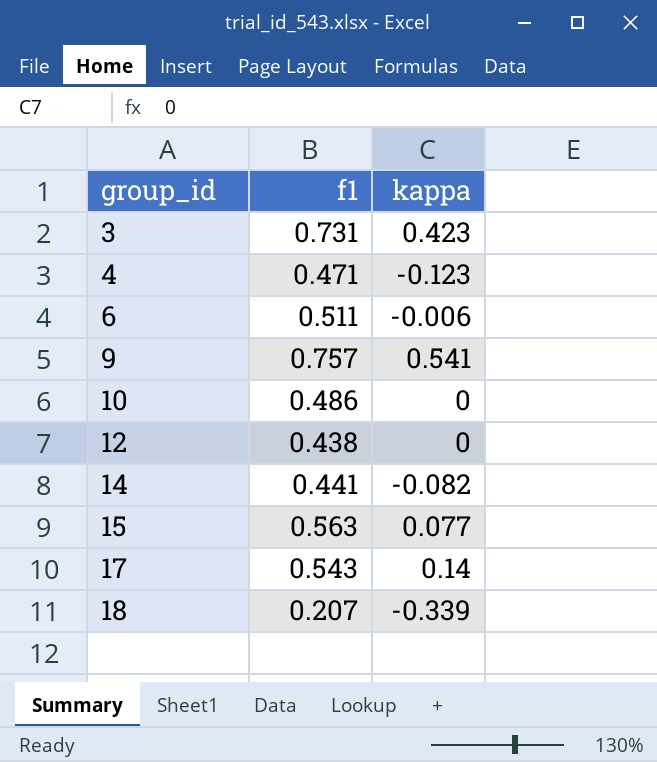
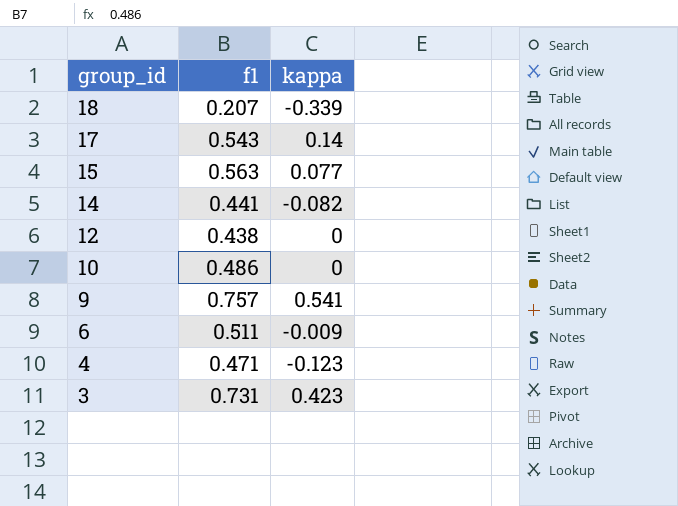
row order: group_id ascending -> group_id descending
6 | kappa: -0.006 -> -0.009

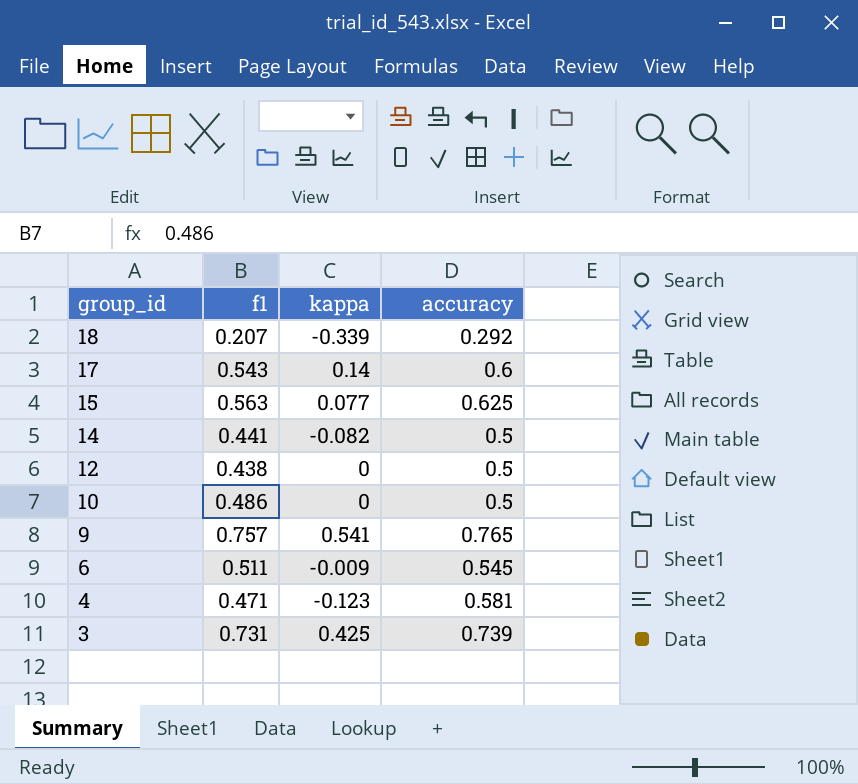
column accuracy | position: none -> 4
3 | kappa: 0.423 -> 0.425

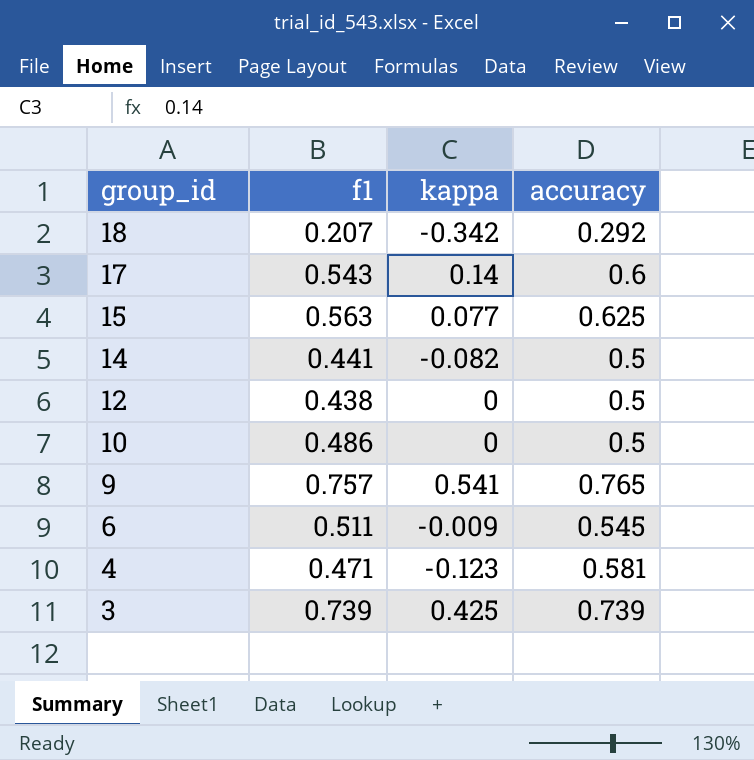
18 | kappa: -0.339 -> -0.342
3 | f1: 0.731 -> 0.739

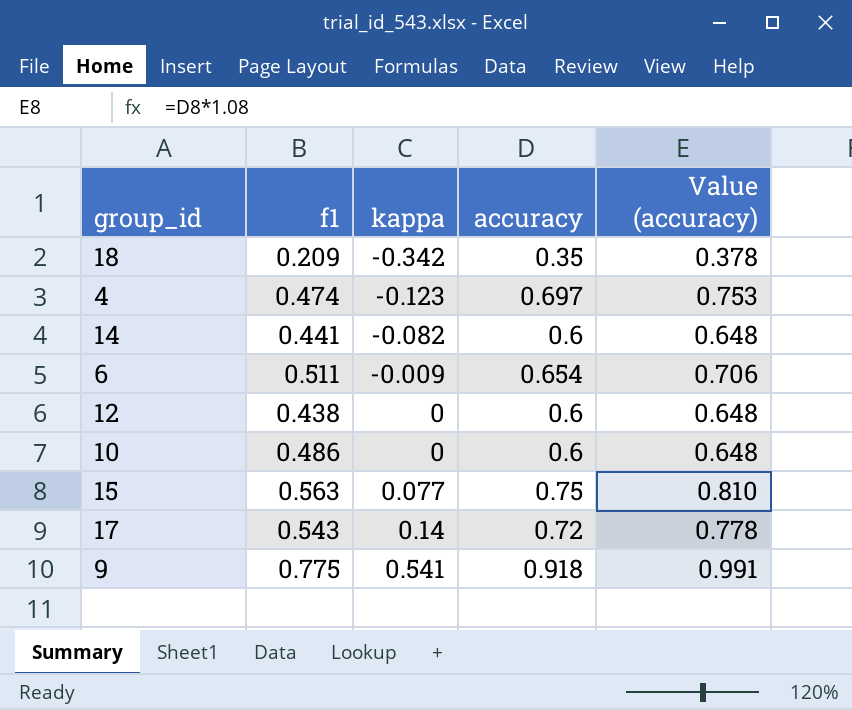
row order: group_id descending -> kappa ascending
column Value (accuracy) | formula: none -> [accuracy] * 1.08
row 3: 0.739 | 0.425 | 0.739 -> none
18 | f1: 0.207 -> 0.209
18 | accuracy: 0.292 -> 0.35
4 | f1: 0.471 -> 0.474
4 | accuracy: 0.581 -> 0.697
14 | accuracy: 0.5 -> 0.6
6 | accuracy: 0.545 -> 0.654
12 | accuracy: 0.5 -> 0.6
10 | accuracy: 0.5 -> 0.6
15 | accuracy: 0.625 -> 0.75
17 | accuracy: 0.6 -> 0.72
9 | f1: 0.757 -> 0.775
9 | accuracy: 0.765 -> 0.918

